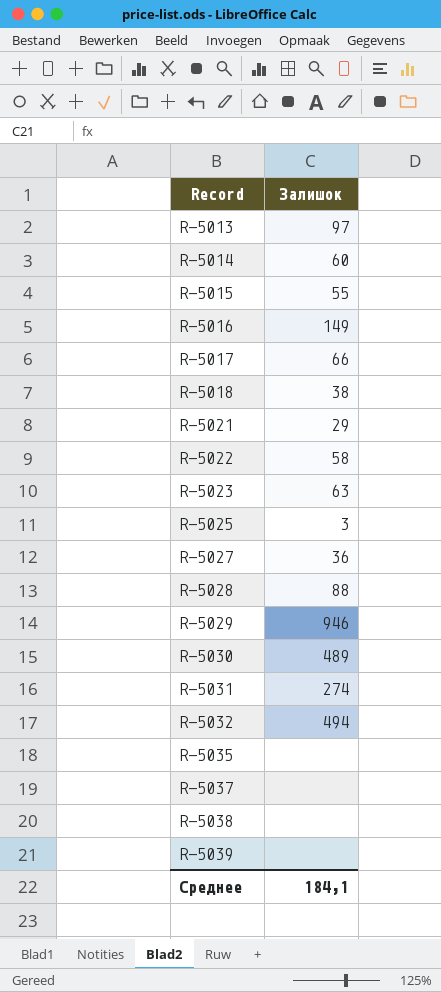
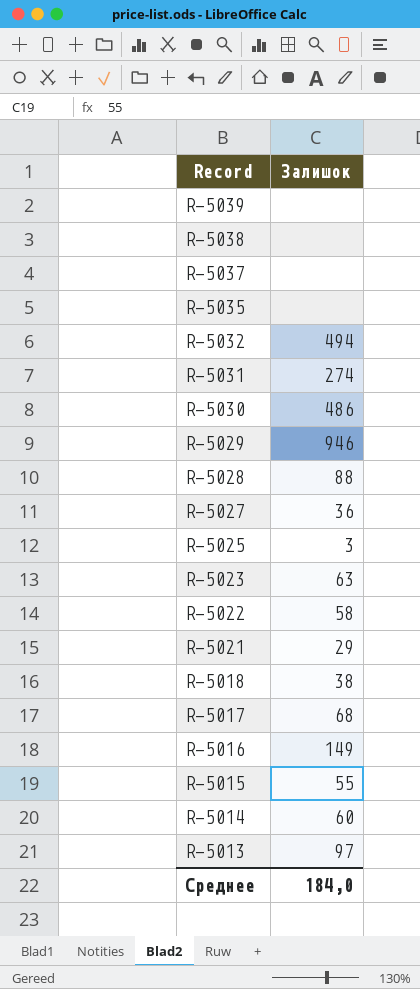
row order: Record ascending -> Record descending
R-5030 | Залишок: 489 -> 486
R-5017 | Залишок: 66 -> 68
Среднее | Залишок: 184,1 -> 184,0

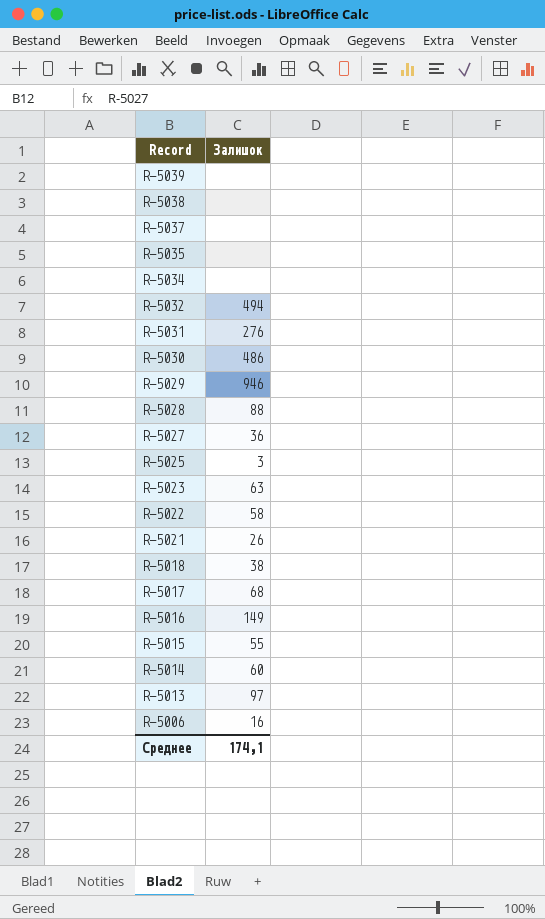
row R-5034: none -> none
R-5031 | Залишок: 274 -> 276
R-5021 | Залишок: 29 -> 26
row R-5006: none -> 16
Среднее | Залишок: 184,0 -> 174,1

